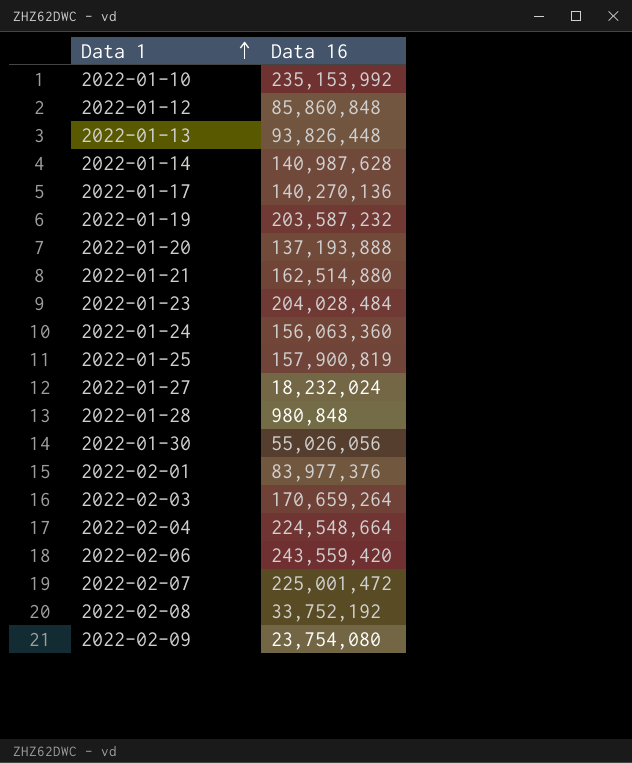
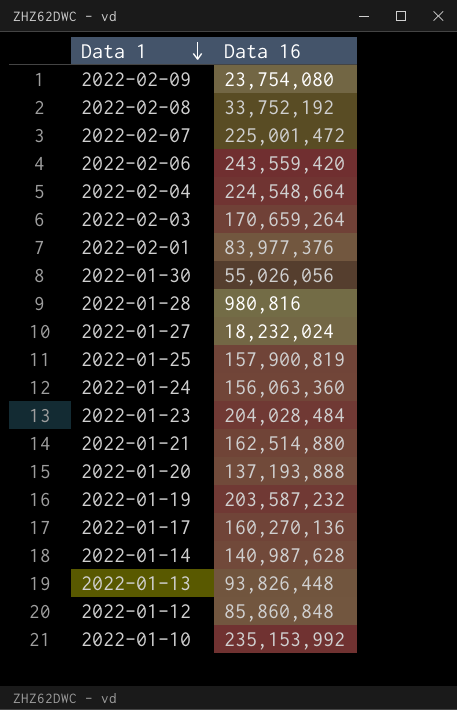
row order: Data 1 ascending -> Data 1 descending
2022-01-28 | Data 16: 980,848 -> 980,816
2022-01-17 | Data 16: 140,270,136 -> 160,270,136

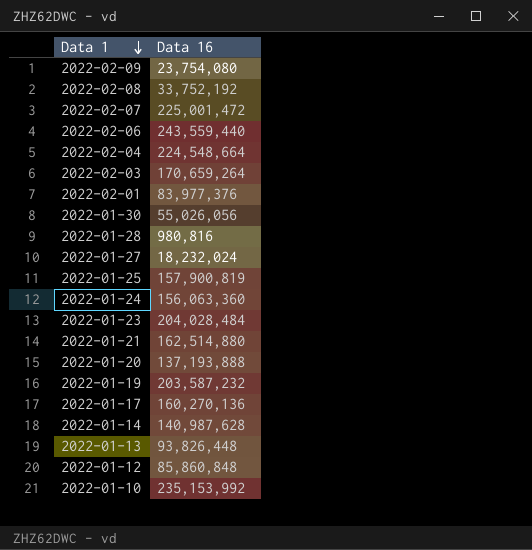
2022-02-06 | Data 16: 243,559,420 -> 243,559,440

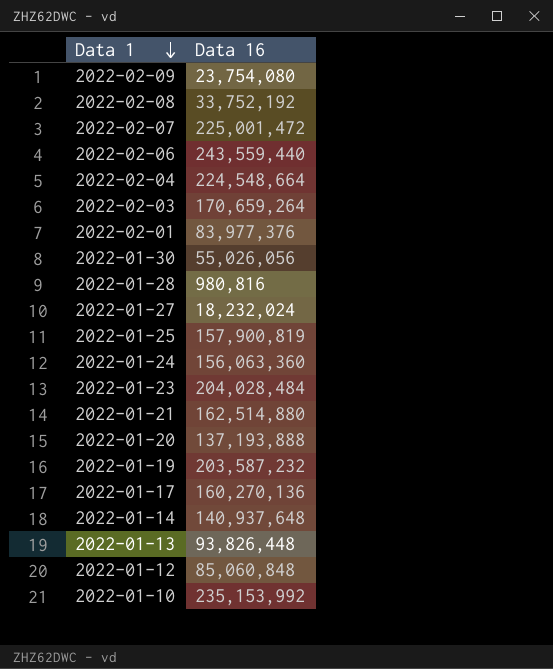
2022-01-14 | Data 16: 140,987,628 -> 140,937,648
2022-01-12 | Data 16: 85,860,848 -> 85,060,848

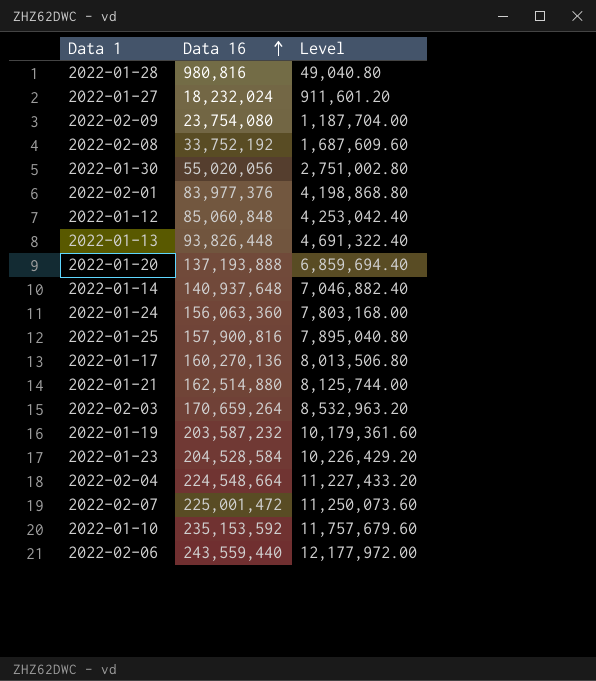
row order: Data 1 descending -> Data 16 ascending
column Level | formula: none -> [Data 16] * 0.05
2022-01-30 | Data 16: 55,026,056 -> 55,020,056
2022-01-25 | Data 16: 157,900,819 -> 157,900,816
2022-01-23 | Data 16: 204,028,484 -> 204,528,584
2022-01-10 | Data 16: 235,153,992 -> 235,153,592

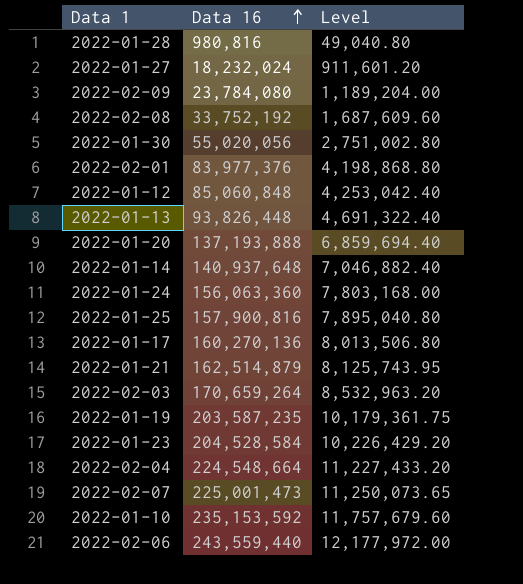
2022-02-09 | Data 16: 23,754,080 -> 23,784,080
2022-02-09 | Level: 1,187,704.00 -> 1,189,204.00
2022-01-21 | Data 16: 162,514,880 -> 162,514,879
2022-01-21 | Level: 8,125,744.00 -> 8,125,743.95
2022-01-19 | Data 16: 203,587,232 -> 203,587,235
2022-01-19 | Level: 10,179,361.60 -> 10,179,361.75
2022-02-07 | Data 16: 225,001,472 -> 225,001,473
2022-02-07 | Level: 11,250,073.60 -> 11,250,073.65

